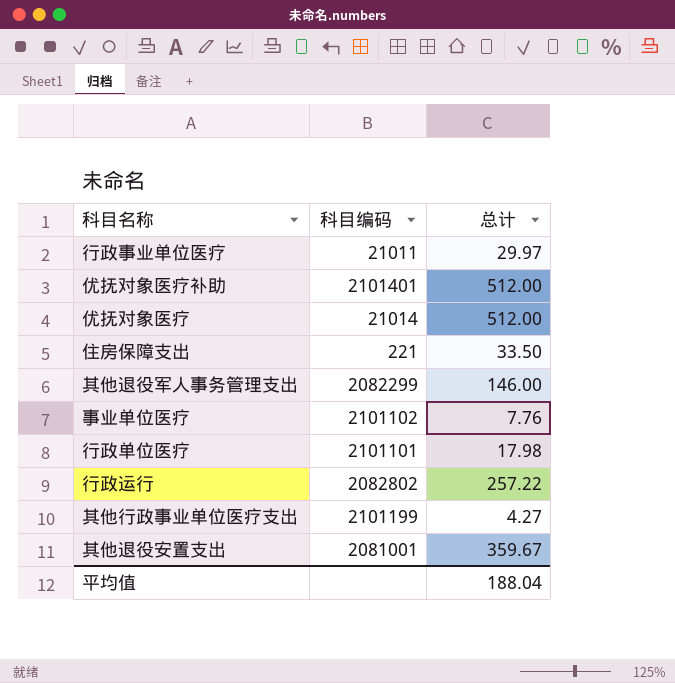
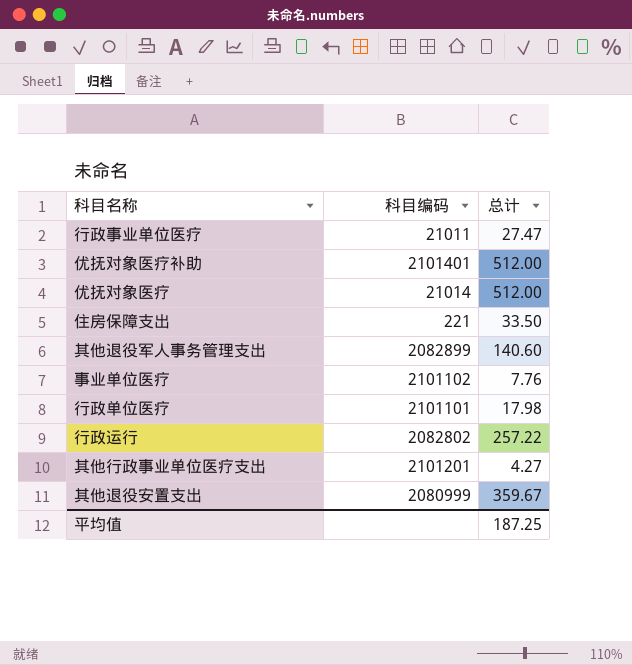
行政事业单位医疗 | 总计: 29.97 -> 27.47
其他退役军人事务管理支出 | 科目编码: 2082299 -> 2082899
其他退役军人事务管理支出 | 总计: 146.00 -> 140.60
其他行政事业单位医疗支出 | 科目编码: 2101199 -> 2101201
其他退役安置支出 | 科目编码: 2081001 -> 2080999
平均值 | 总计: 188.04 -> 187.25

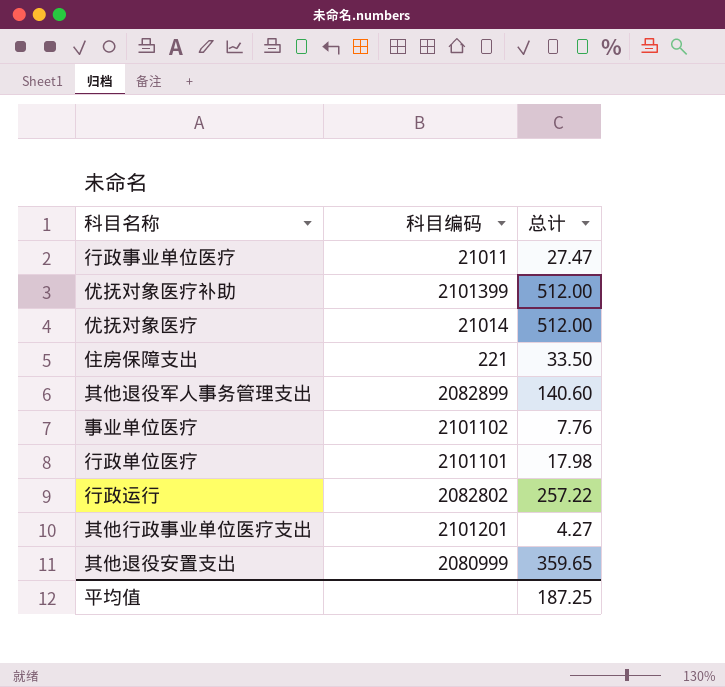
优抚对象医疗补助 | 科目编码: 2101401 -> 2101399
其他退役安置支出 | 总计: 359.67 -> 359.65

